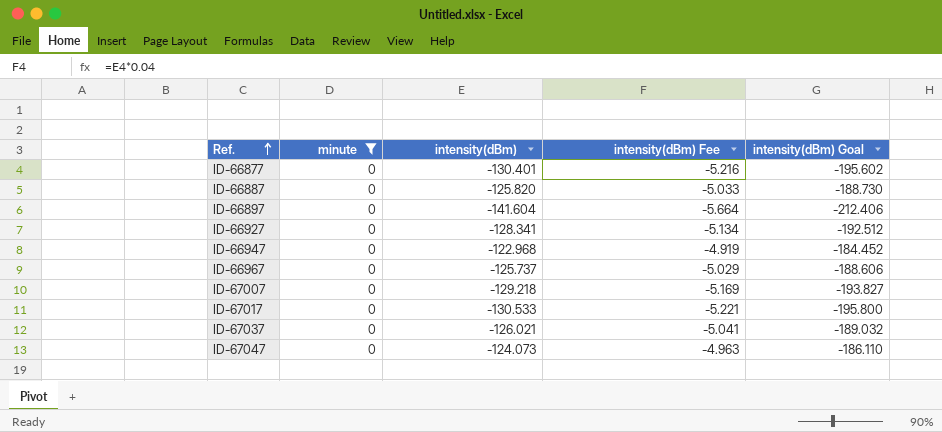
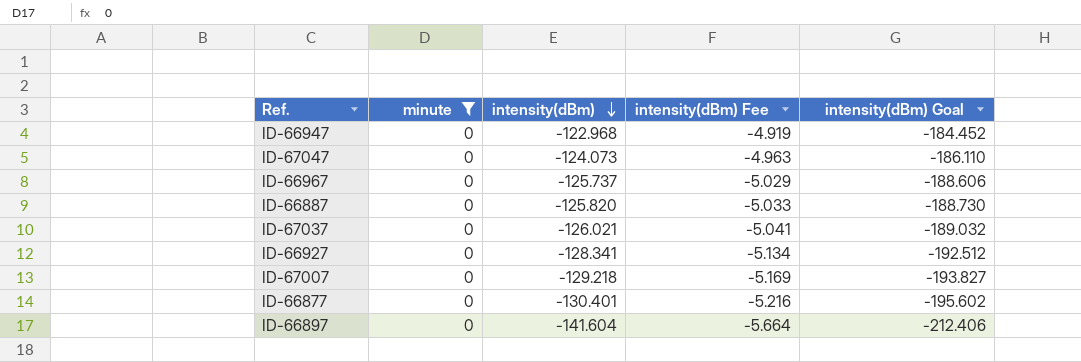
row order: Ref. ascending -> intensity(dBm) descending
row ID-67017: 0 | -130.533 | -5.221 | -195.800 -> none

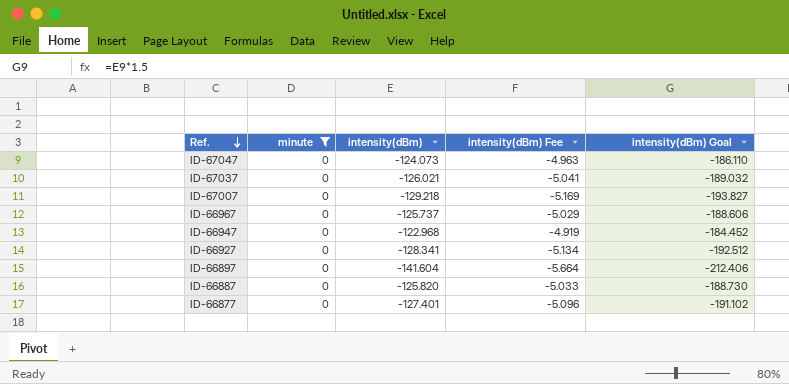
row order: intensity(dBm) descending -> Ref. descending
ID-66877 | intensity(dBm): -130.401 -> -127.401
ID-66877 | intensity(dBm) Fee: -5.216 -> -5.096
ID-66877 | intensity(dBm) Goal: -195.602 -> -191.102

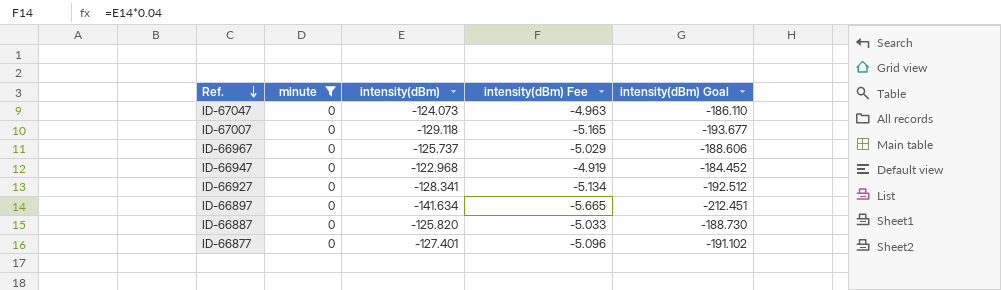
row ID-67037: 0 | -126.021 | -5.041 | -189.032 -> none
ID-67007 | intensity(dBm): -129.218 -> -129.118
ID-67007 | intensity(dBm) Fee: -5.169 -> -5.165
ID-67007 | intensity(dBm) Goal: -193.827 -> -193.677
ID-66897 | intensity(dBm): -141.604 -> -141.634
ID-66897 | intensity(dBm) Fee: -5.664 -> -5.665
ID-66897 | intensity(dBm) Goal: -212.406 -> -212.451

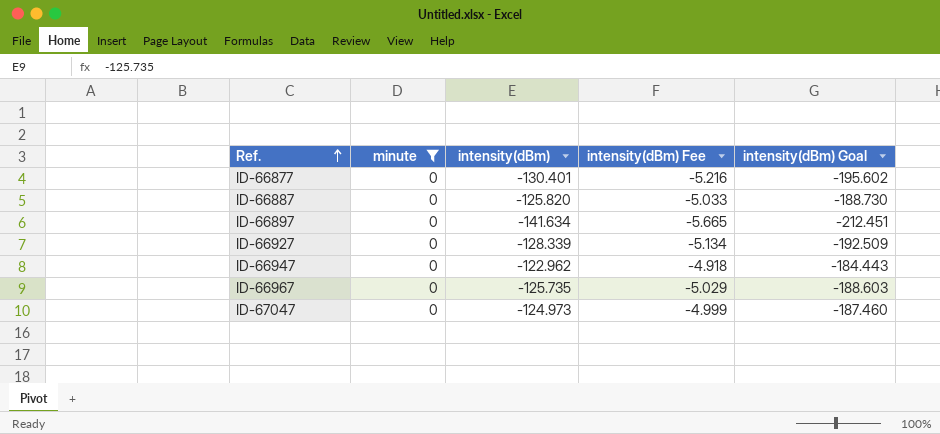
row order: Ref. descending -> Ref. ascending
row ID-67007: 0 | -129.118 | -5.165 | -193.677 -> none
ID-66877 | intensity(dBm): -127.401 -> -130.401
ID-66877 | intensity(dBm) Fee: -5.096 -> -5.216
ID-66877 | intensity(dBm) Goal: -191.102 -> -195.602
ID-66927 | intensity(dBm): -128.341 -> -128.339
ID-66927 | intensity(dBm) Goal: -192.512 -> -192.509
ID-66947 | intensity(dBm): -122.968 -> -122.962
ID-66947 | intensity(dBm) Fee: -4.919 -> -4.918
ID-66947 | intensity(dBm) Goal: -184.452 -> -184.443
ID-66967 | intensity(dBm): -125.737 -> -125.735
ID-66967 | intensity(dBm) Goal: -188.606 -> -188.603
ID-67047 | intensity(dBm): -124.073 -> -124.973
ID-67047 | intensity(dBm) Fee: -4.963 -> -4.999
ID-67047 | intensity(dBm) Goal: -186.110 -> -187.460

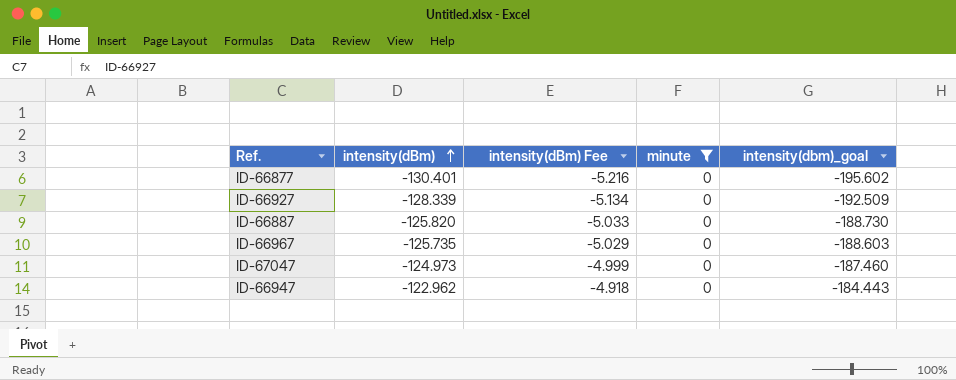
row order: Ref. ascending -> intensity(dBm) ascending
column minute | position: 2 -> 4
column name: intensity(dBm) Goal -> intensity(dbm)_goal
row ID-66897: 0 | -141.634 | -5.665 | -212.451 -> none

